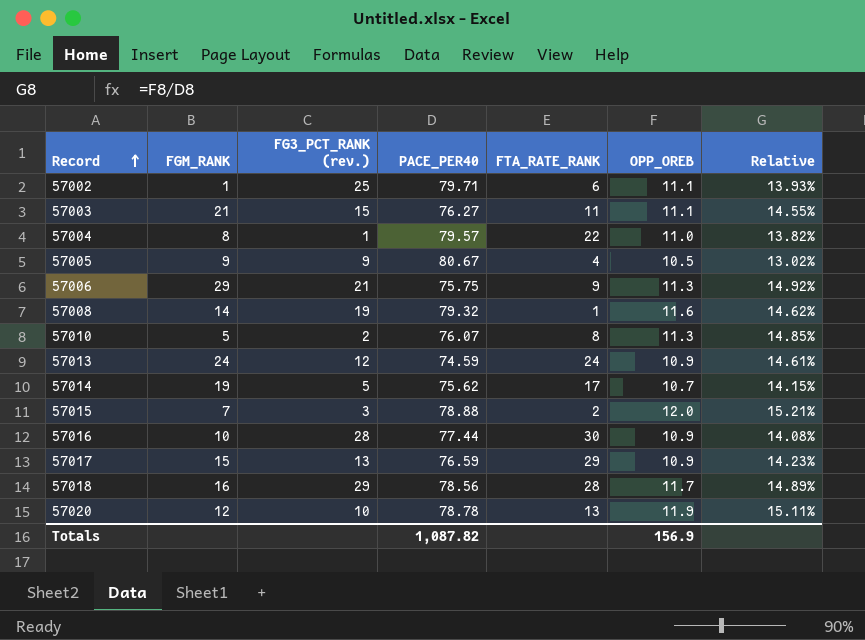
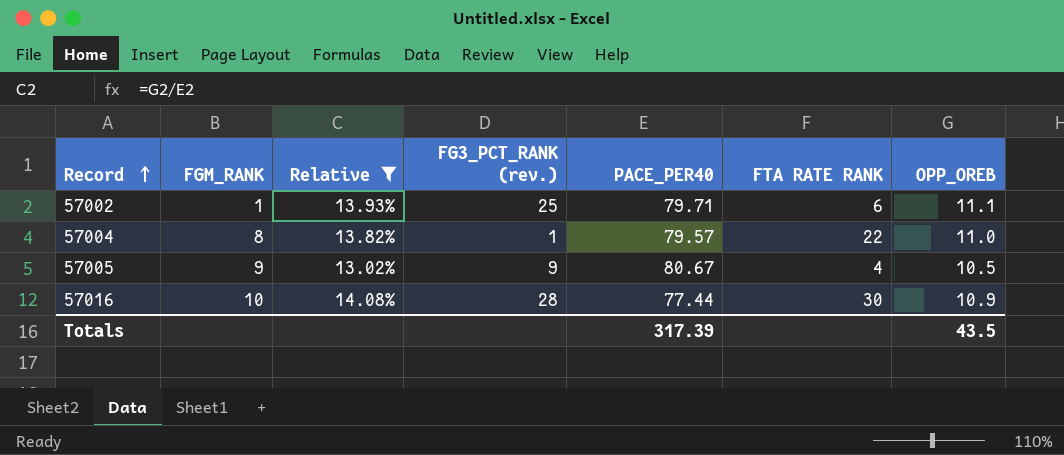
filter: none -> Relative <= 14.08%
column Relative | position: 7 -> 3
column name: FTA_RATE_RANK -> FTA RATE RANK
Totals | PACE_PER40: 1,087.82 -> 317.39
Totals | OPP_OREB: 156.9 -> 43.5

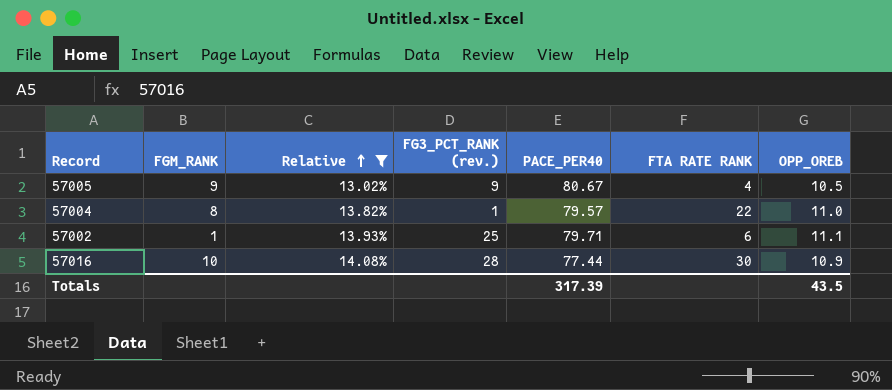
row order: Record ascending -> Relative ascending

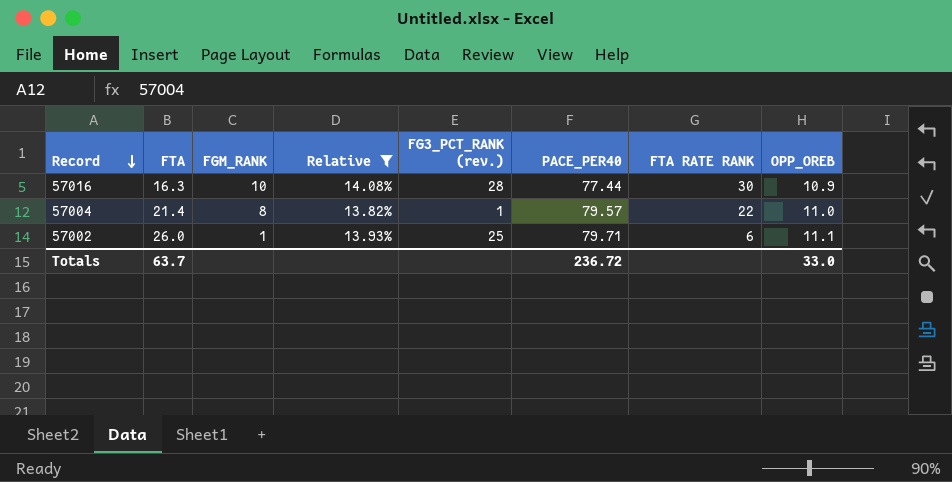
row order: Relative ascending -> Record descending
column FTA | position: none -> 2
row 57005: 9 | 13.02% | 9 | 80.67 | 4 | 10.5 -> none
Totals | PACE_PER40: 317.39 -> 236.72
Totals | OPP_OREB: 43.5 -> 33.0

